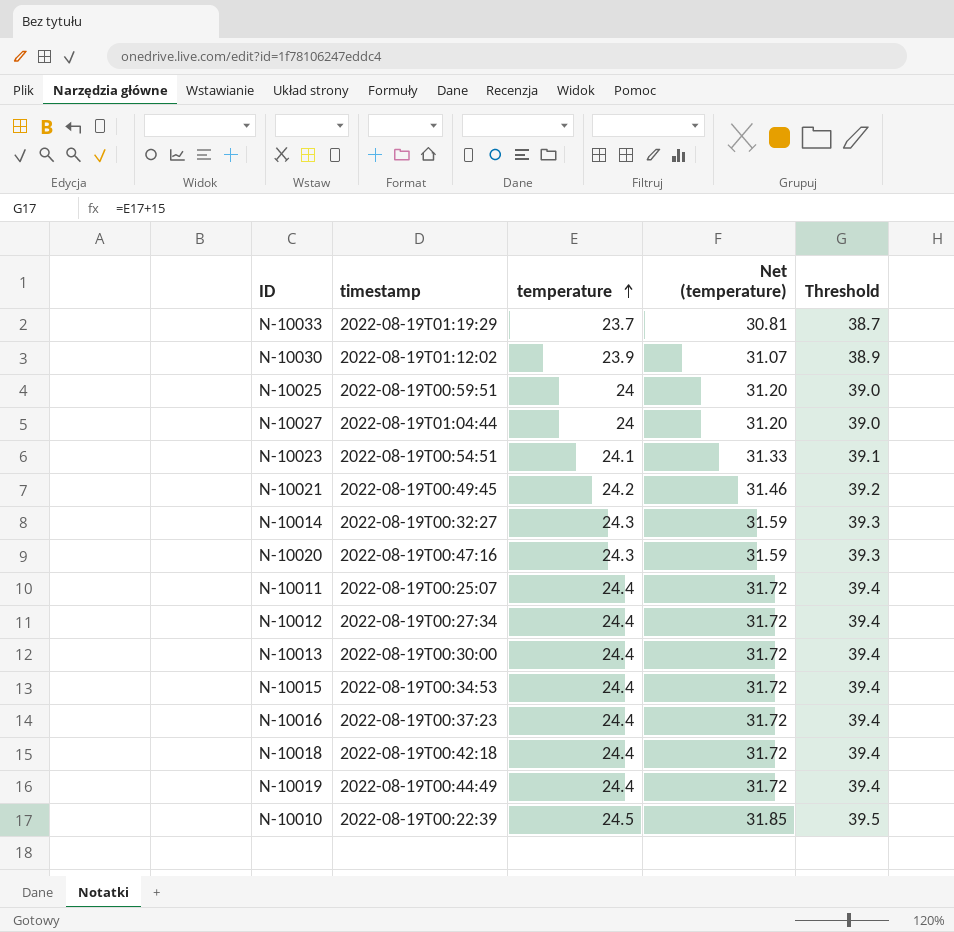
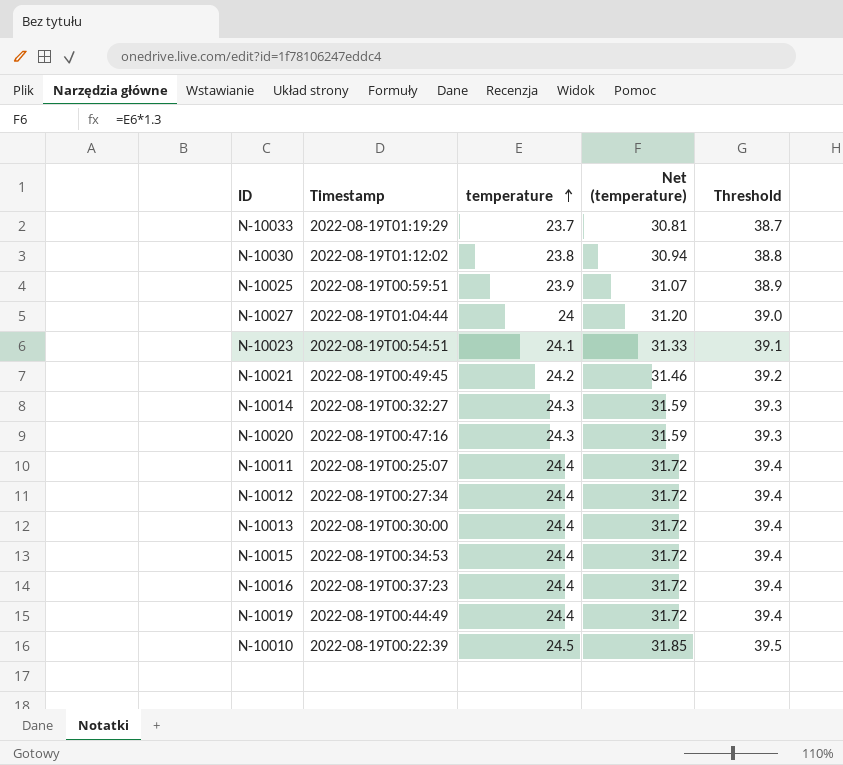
column name: timestamp -> Timestamp
row N-10018: 2022-08-19T00:42:18 | 24.4 | 31.72 | 39.4 -> none
N-10030 | temperature: 23.9 -> 23.8
N-10030 | Net (temperature): 31.07 -> 30.94
N-10030 | Threshold: 38.9 -> 38.8
N-10025 | temperature: 24 -> 23.9
N-10025 | Net (temperature): 31.20 -> 31.07
N-10025 | Threshold: 39.0 -> 38.9

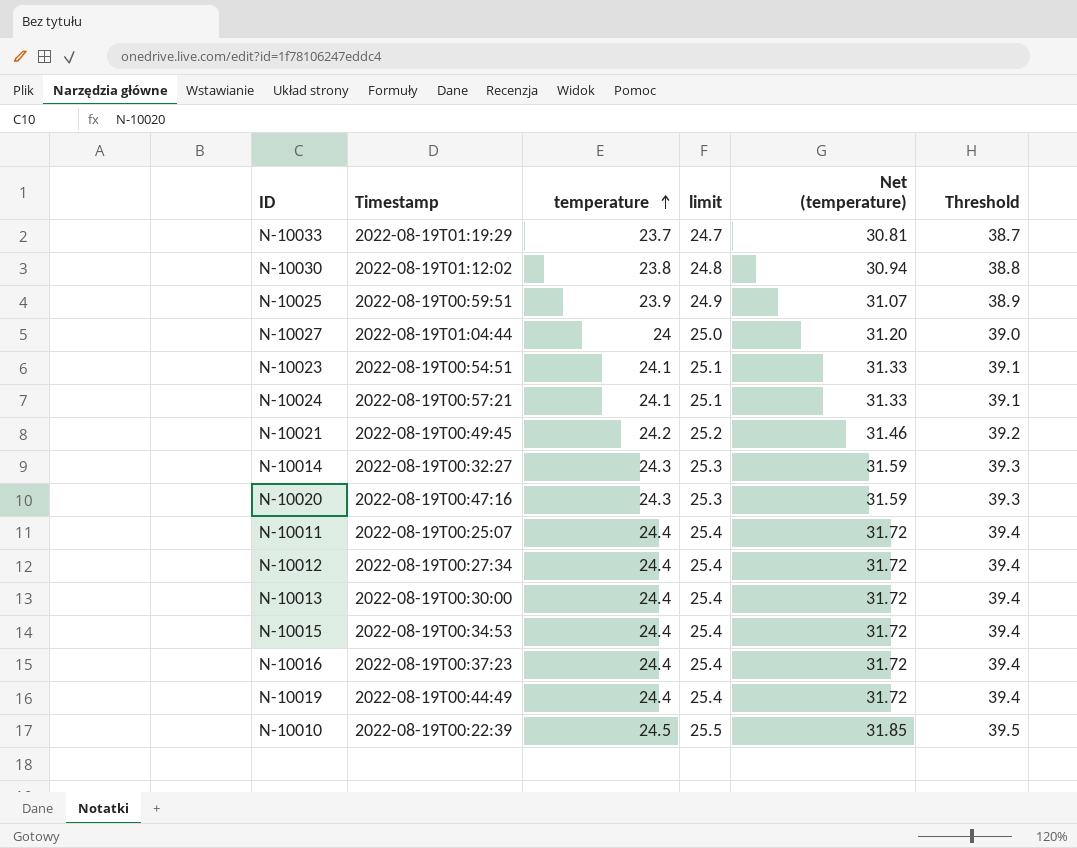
column limit | formula: none -> [temperature] + 1
row N-10024: none -> 2022-08-19T00:57:21 | 24.1 | 25.1 | 31.33 | 39.1

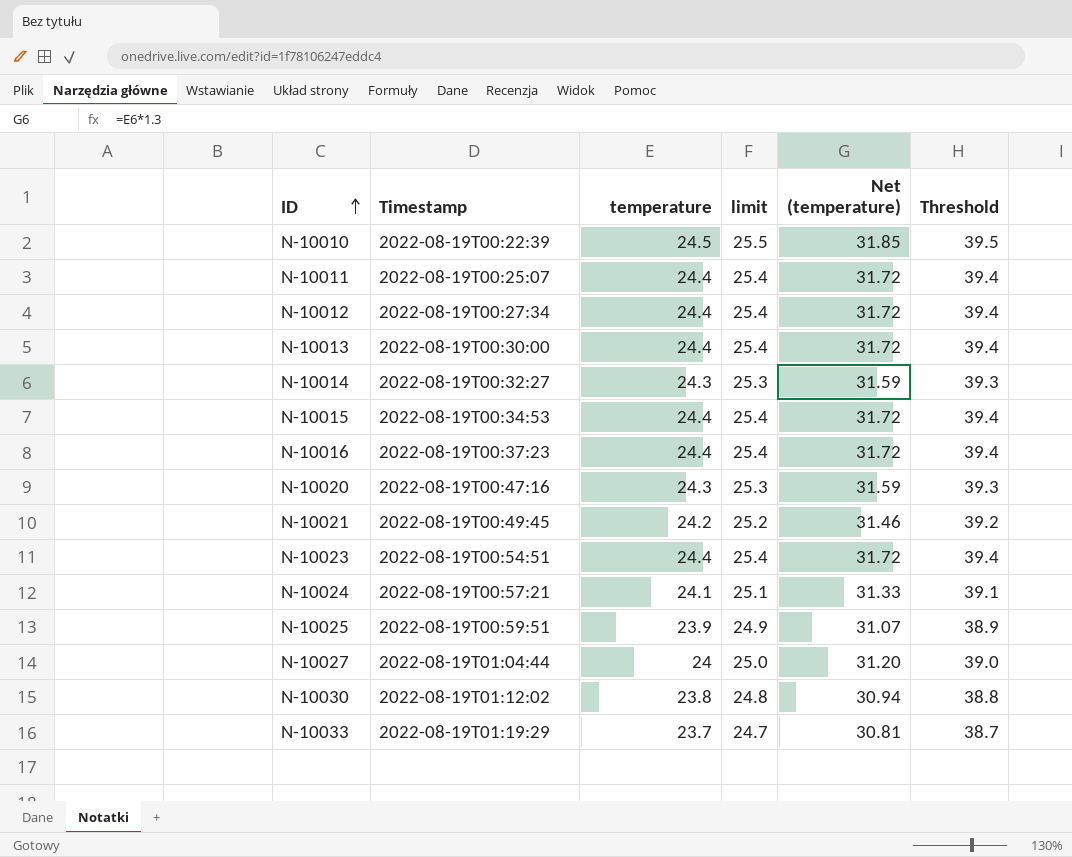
row order: temperature ascending -> ID ascending
row N-10019: 2022-08-19T00:44:49 | 24.4 | 25.4 | 31.72 | 39.4 -> none
N-10023 | temperature: 24.1 -> 24.4
N-10023 | limit: 25.1 -> 25.4
N-10023 | Net (temperature): 31.33 -> 31.72
N-10023 | Threshold: 39.1 -> 39.4

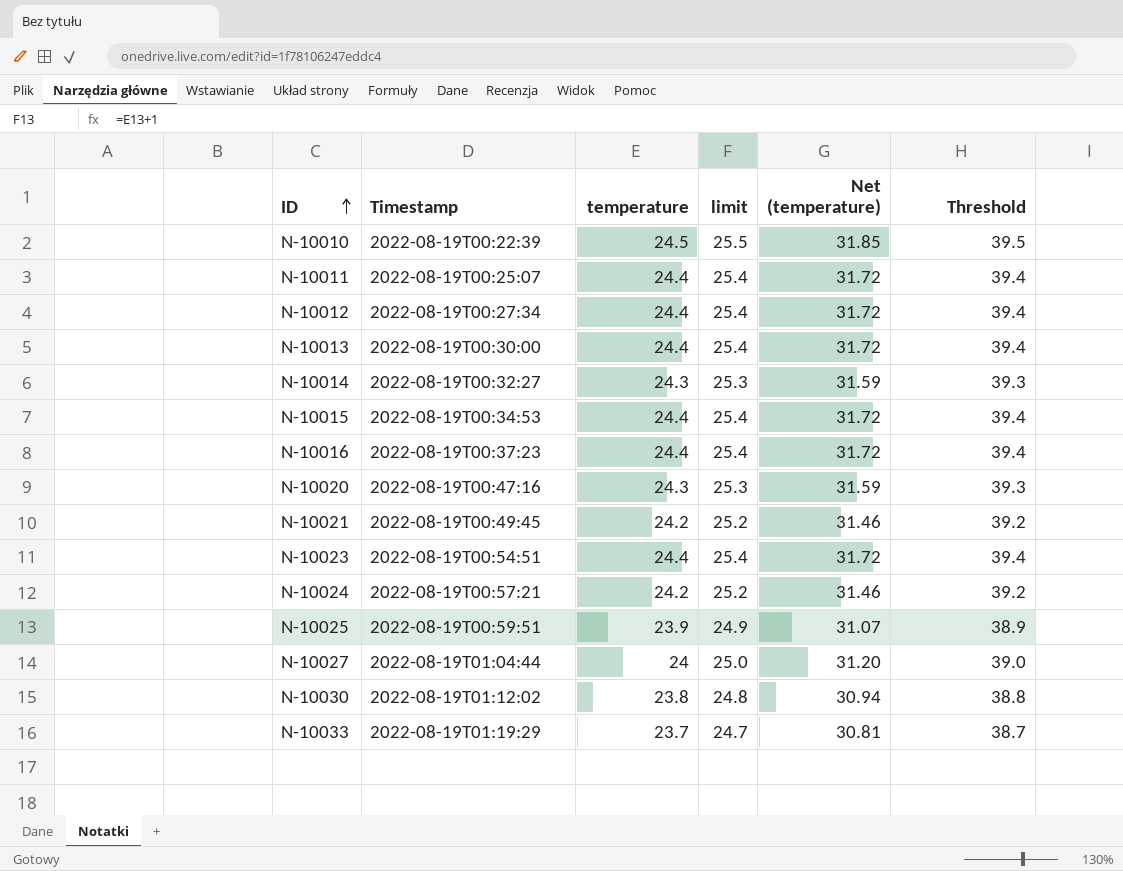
N-10024 | temperature: 24.1 -> 24.2
N-10024 | limit: 25.1 -> 25.2
N-10024 | Net (temperature): 31.33 -> 31.46
N-10024 | Threshold: 39.1 -> 39.2

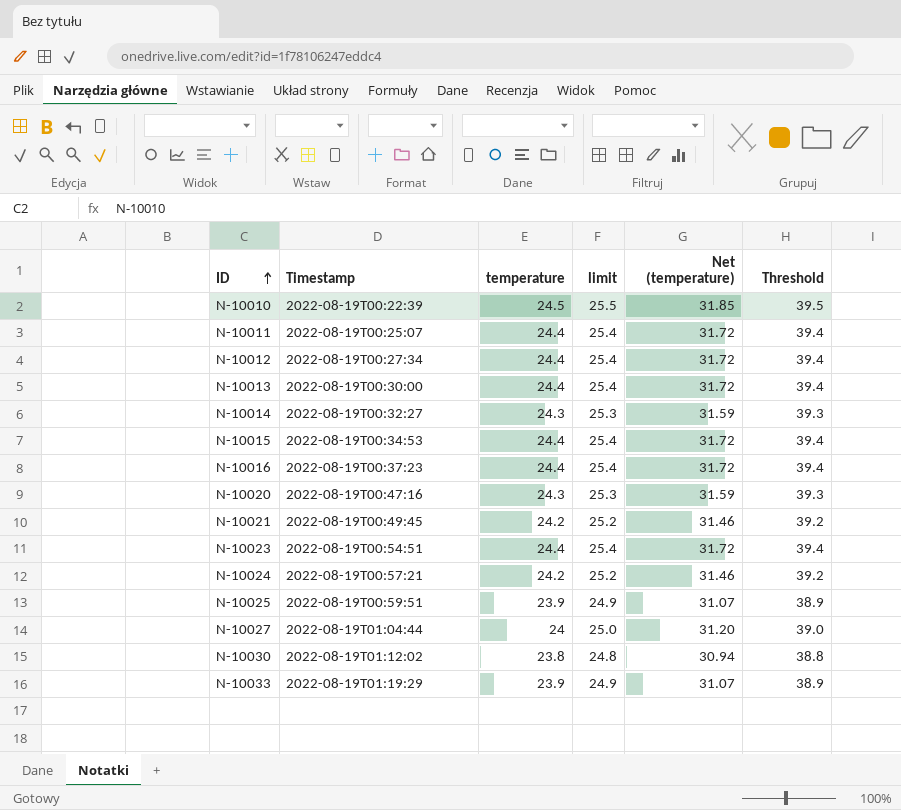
N-10033 | temperature: 23.7 -> 23.9
N-10033 | limit: 24.7 -> 24.9
N-10033 | Net (temperature): 30.81 -> 31.07
N-10033 | Threshold: 38.7 -> 38.9

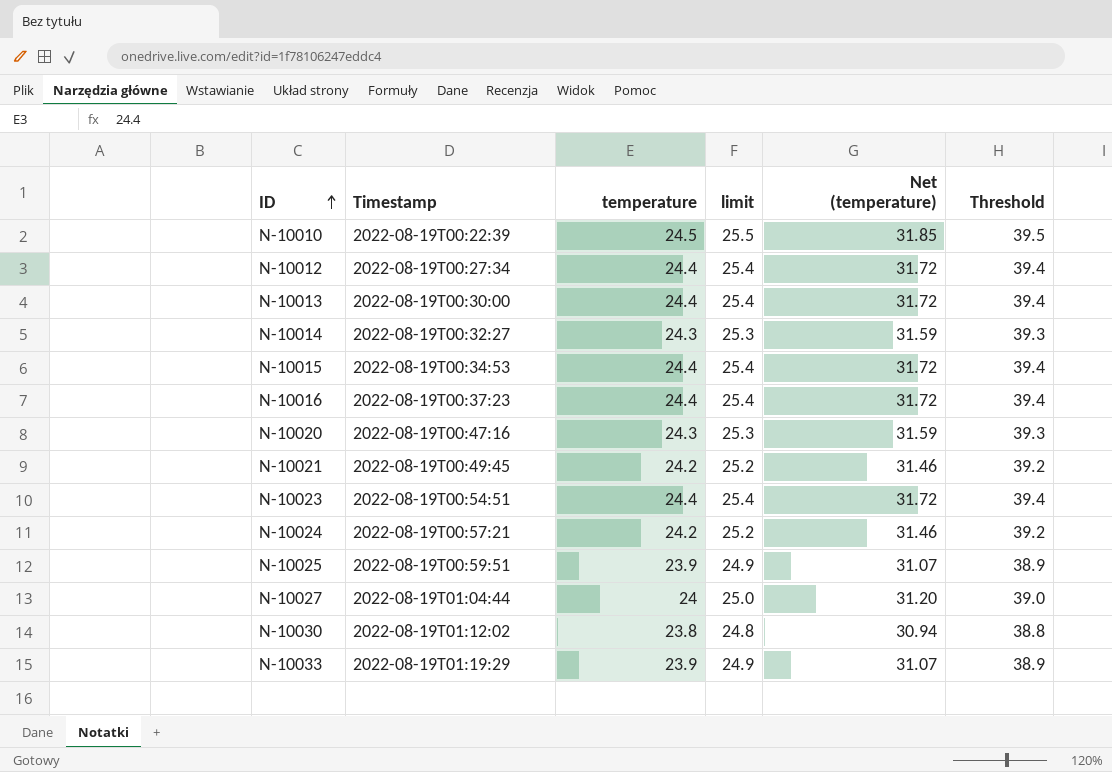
row N-10011: 2022-08-19T00:25:07 | 24.4 | 25.4 | 31.72 | 39.4 -> none

